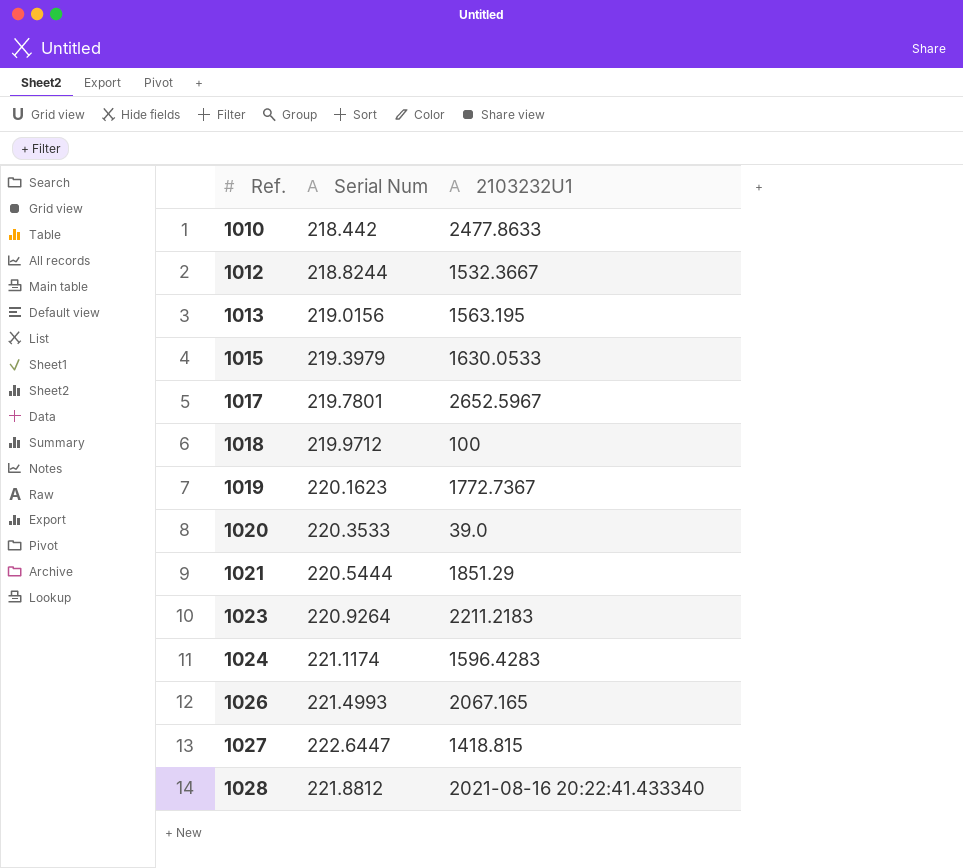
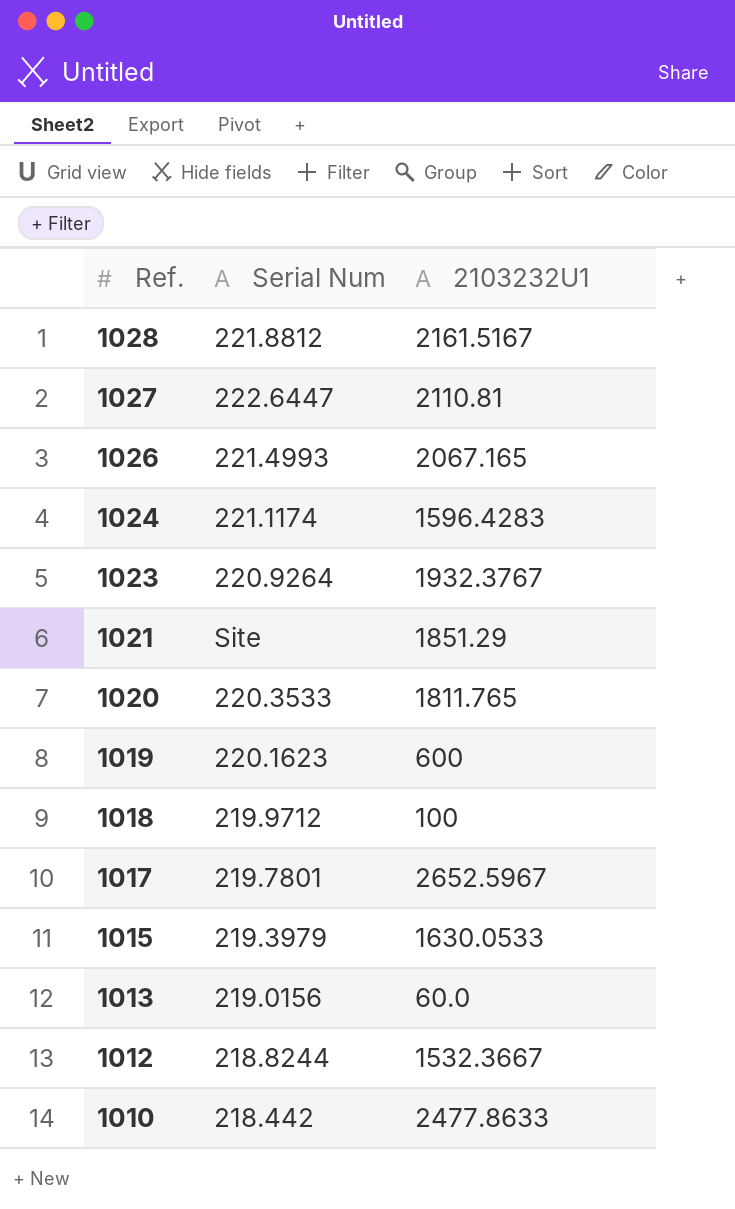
row order: Ref. ascending -> Ref. descending
1028 | 2103232U1: 2021-08-16 20:22:41.433340 -> 2161.5167
1027 | 2103232U1: 1418.815 -> 2110.81
1023 | 2103232U1: 2211.2183 -> 1932.3767
1021 | Serial Num: 220.5444 -> Site
1020 | 2103232U1: 39.0 -> 1811.765
1019 | 2103232U1: 1772.7367 -> 600
1013 | 2103232U1: 1563.195 -> 60.0

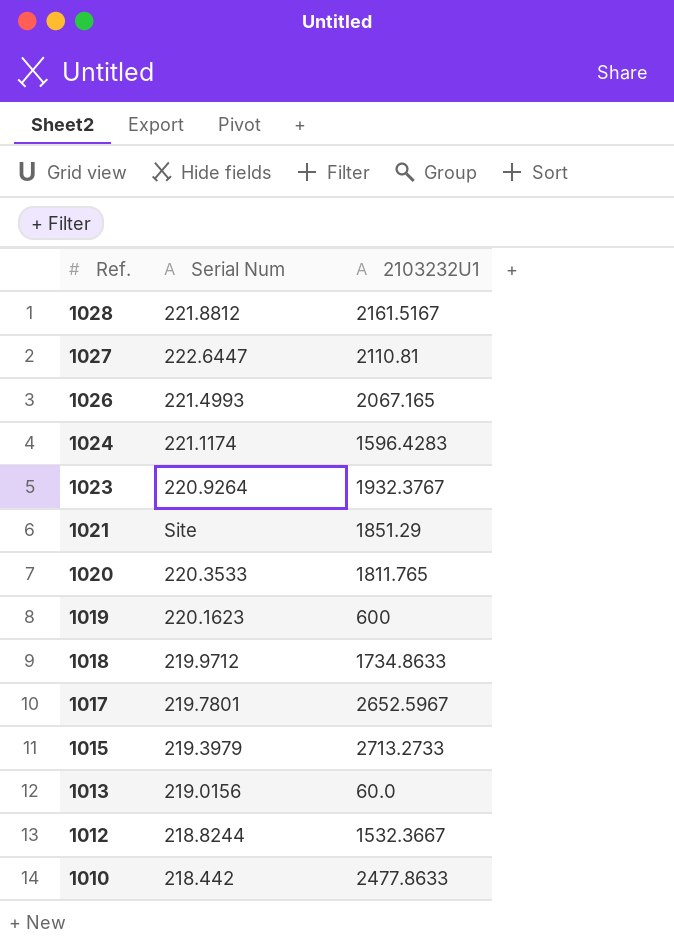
1018 | 2103232U1: 100 -> 1734.8633
1015 | 2103232U1: 1630.0533 -> 2713.2733

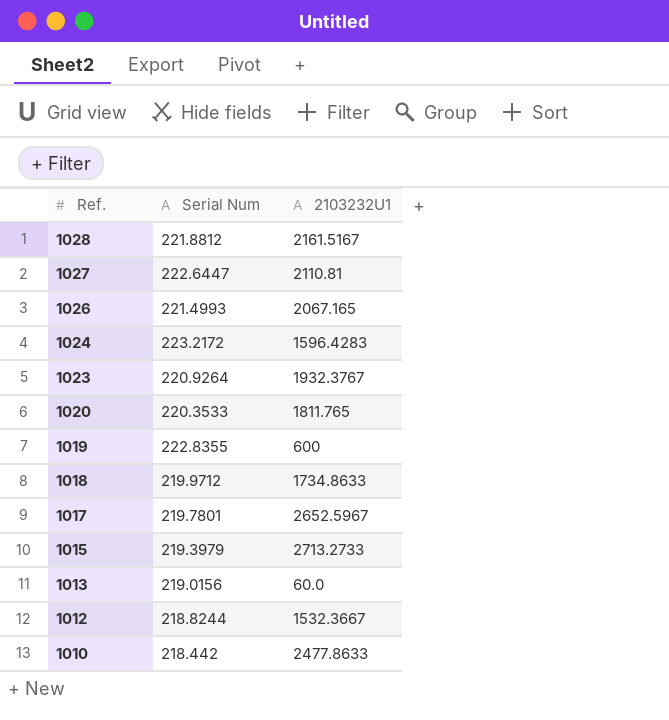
row 1021: Site | 1851.29 -> none
1024 | Serial Num: 221.1174 -> 223.2172
1019 | Serial Num: 220.1623 -> 222.8355

